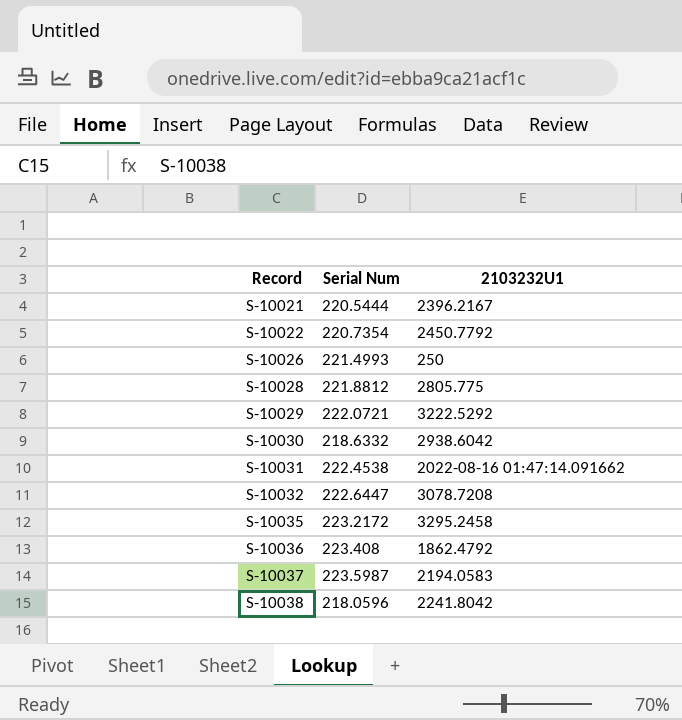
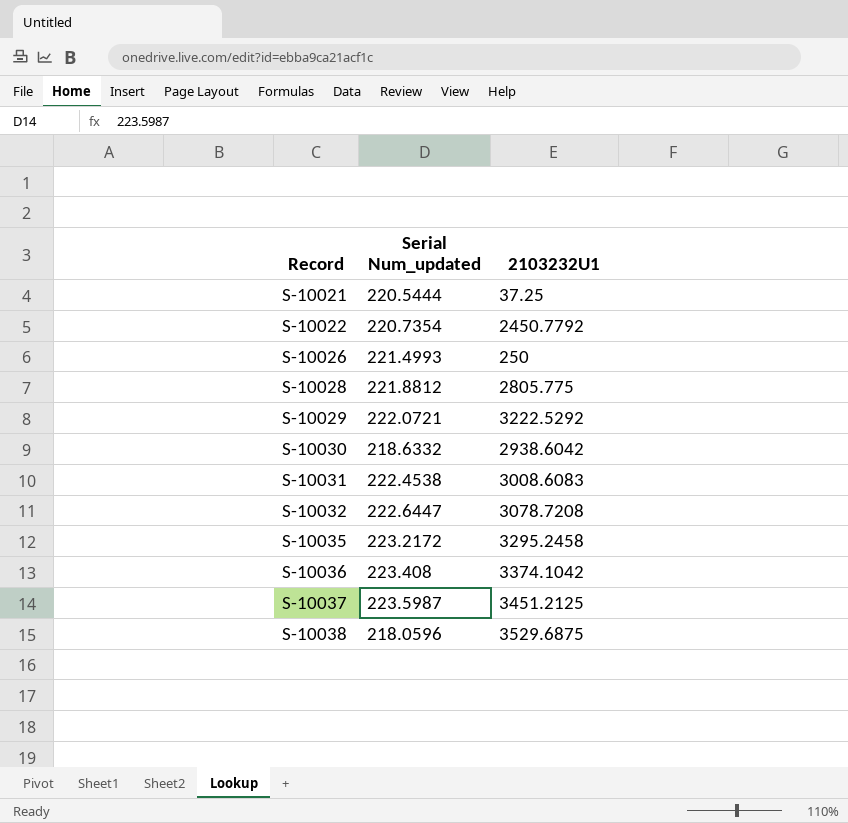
column name: Serial Num -> Serial Num_updated
S-10021 | 2103232U1: 2396.2167 -> 37.25
S-10031 | 2103232U1: 2022-08-16 01:47:14.091662 -> 3008.6083
S-10036 | 2103232U1: 1862.4792 -> 3374.1042
S-10037 | 2103232U1: 2194.0583 -> 3451.2125
S-10038 | 2103232U1: 2241.8042 -> 3529.6875

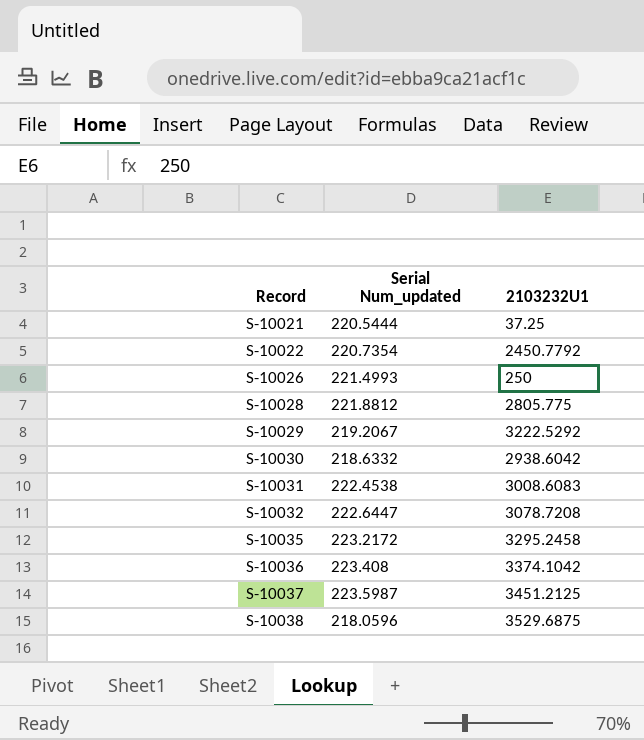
S-10029 | Serial Num_updated: 222.0721 -> 219.2067

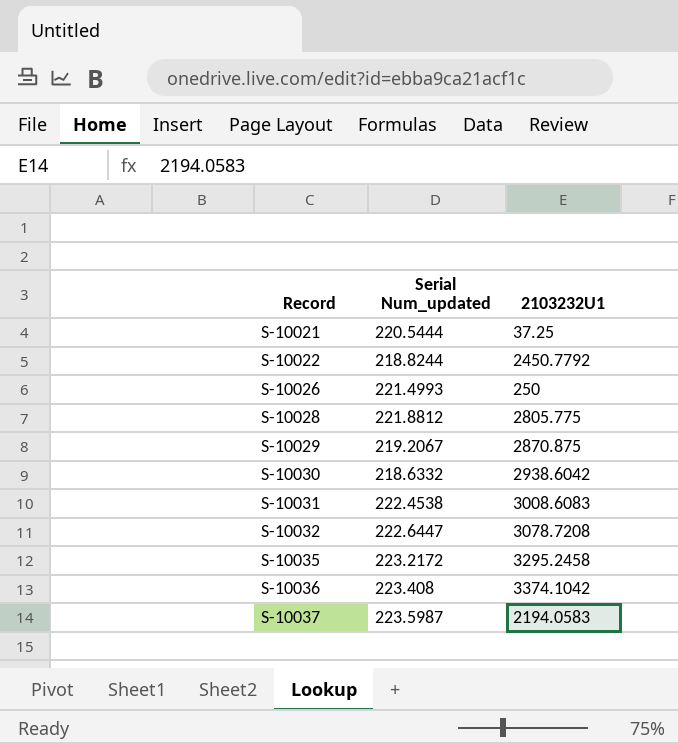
row S-10038: 218.0596 | 3529.6875 -> none
S-10022 | Serial Num_updated: 220.7354 -> 218.8244
S-10029 | 2103232U1: 3222.5292 -> 2870.875
S-10037 | 2103232U1: 3451.2125 -> 2194.0583

